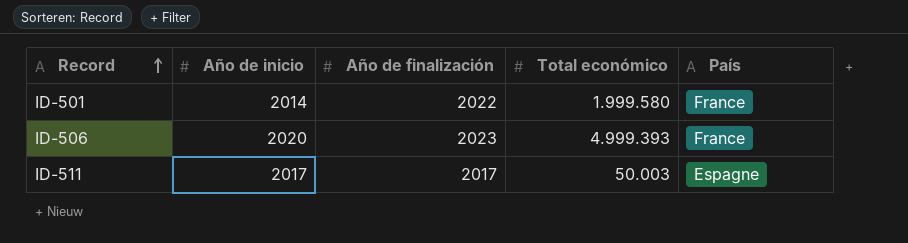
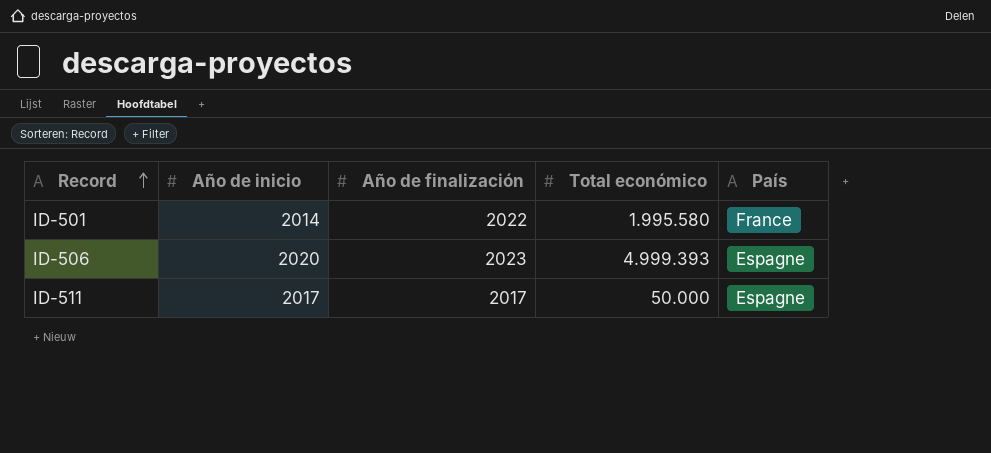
ID-501 | Total económico: 1.999.580 -> 1.995.580
ID-506 | País: France -> Espagne
ID-511 | Total económico: 50.003 -> 50.000

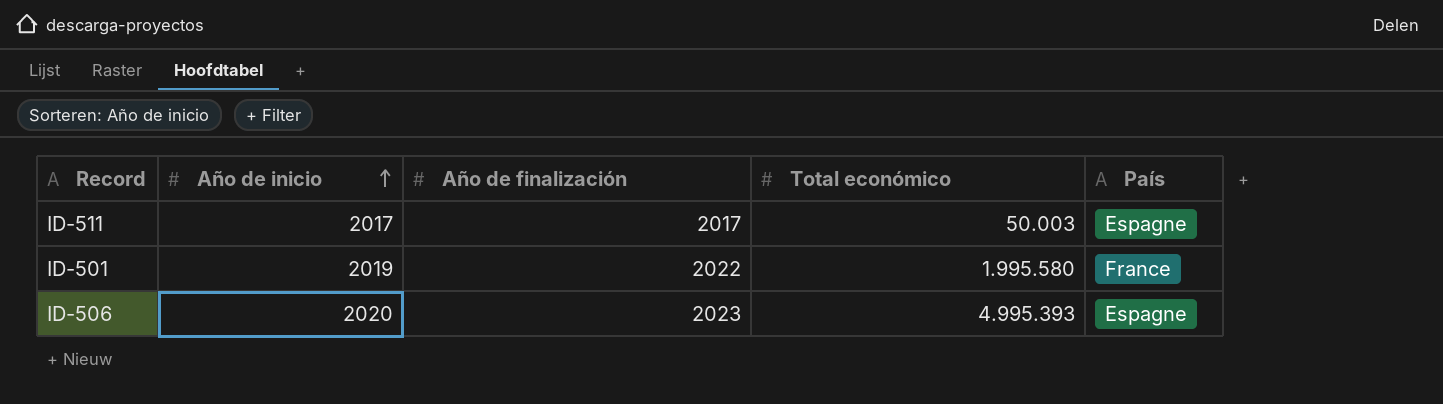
row order: Record ascending -> Año de inicio ascending
ID-511 | Total económico: 50.000 -> 50.003
ID-501 | Año de inicio: 2014 -> 2019
ID-506 | Total económico: 4.999.393 -> 4.995.393

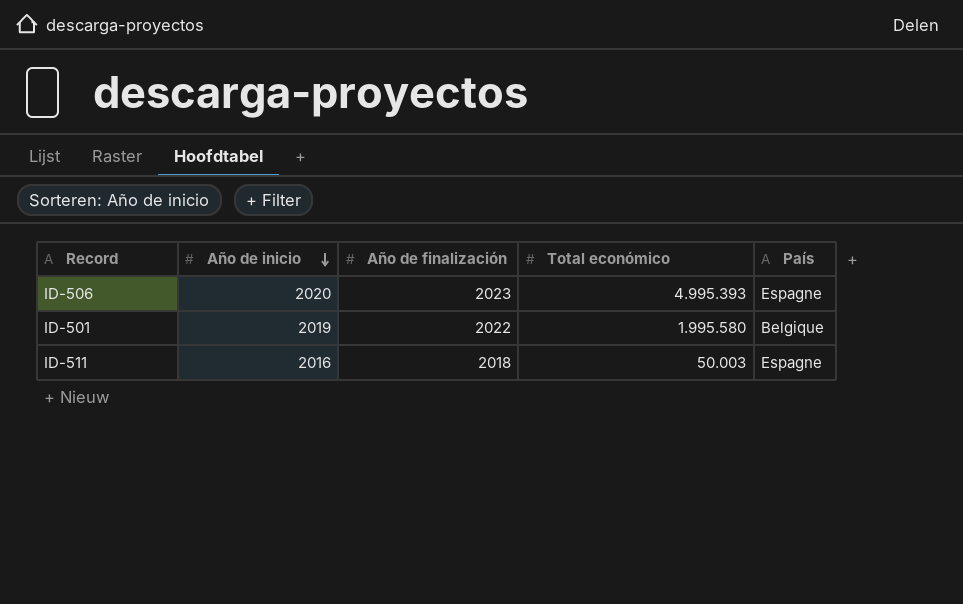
row order: Año de inicio ascending -> Año de inicio descending
ID-501 | País: France -> Belgique
ID-511 | Año de inicio: 2017 -> 2016
ID-511 | Año de finalización: 2017 -> 2018

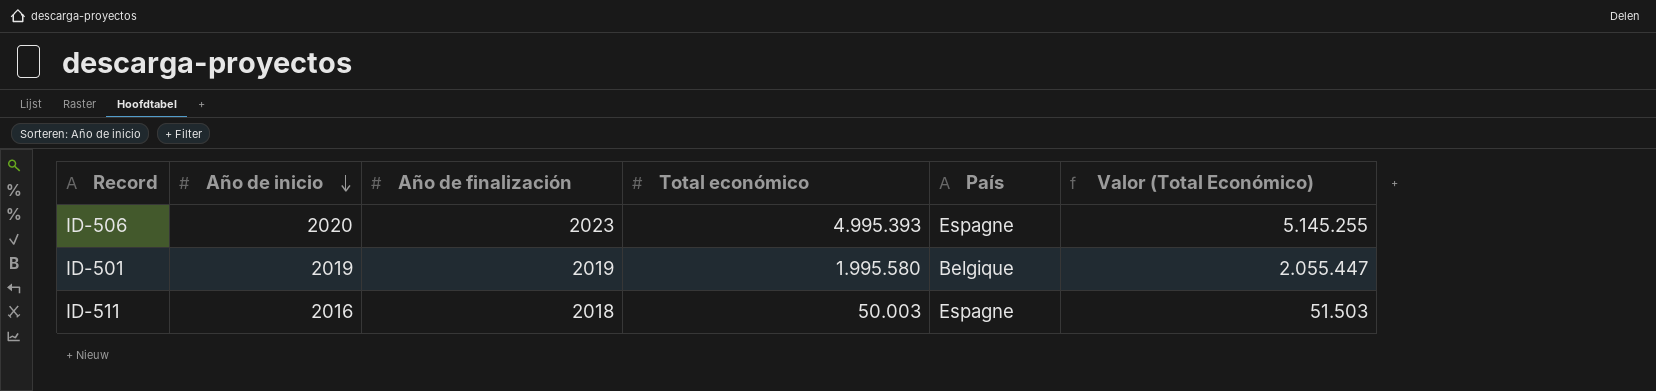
column Valor (Total Económico) | formula: none -> [Total económico] * 1,03
ID-501 | Año de finalización: 2022 -> 2019

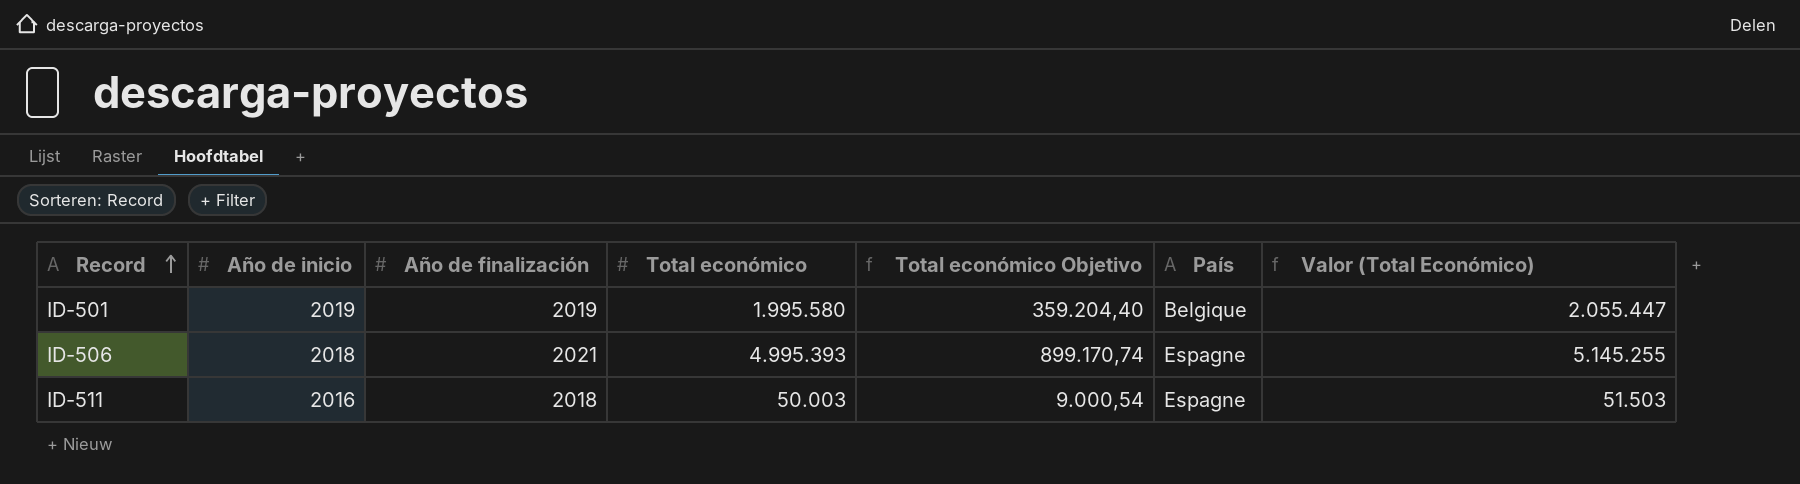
row order: Año de inicio descending -> Record ascending
column Total económico Objetivo | formula: none -> [Total económico] * 0,18
ID-506 | Año de inicio: 2020 -> 2018
ID-506 | Año de finalización: 2023 -> 2021

